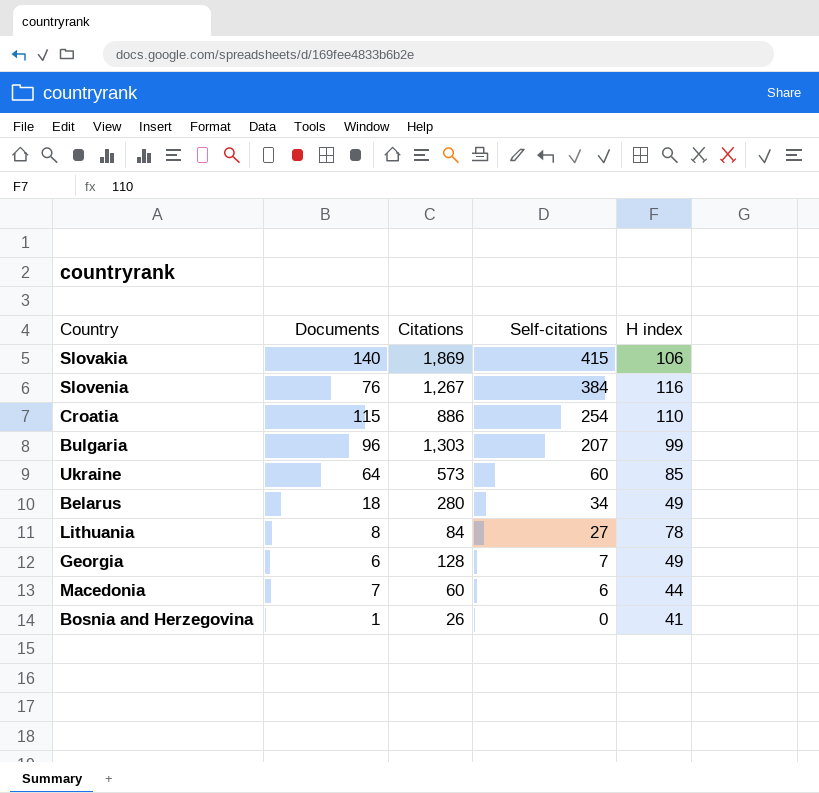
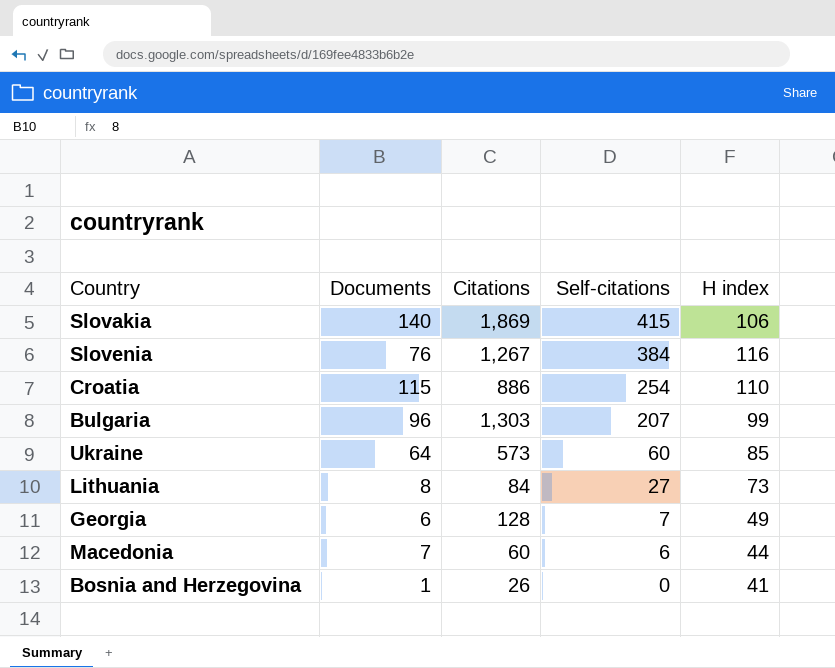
row Belarus: 18 | 280 | 34 | 49 -> none
Lithuania | H index: 78 -> 73

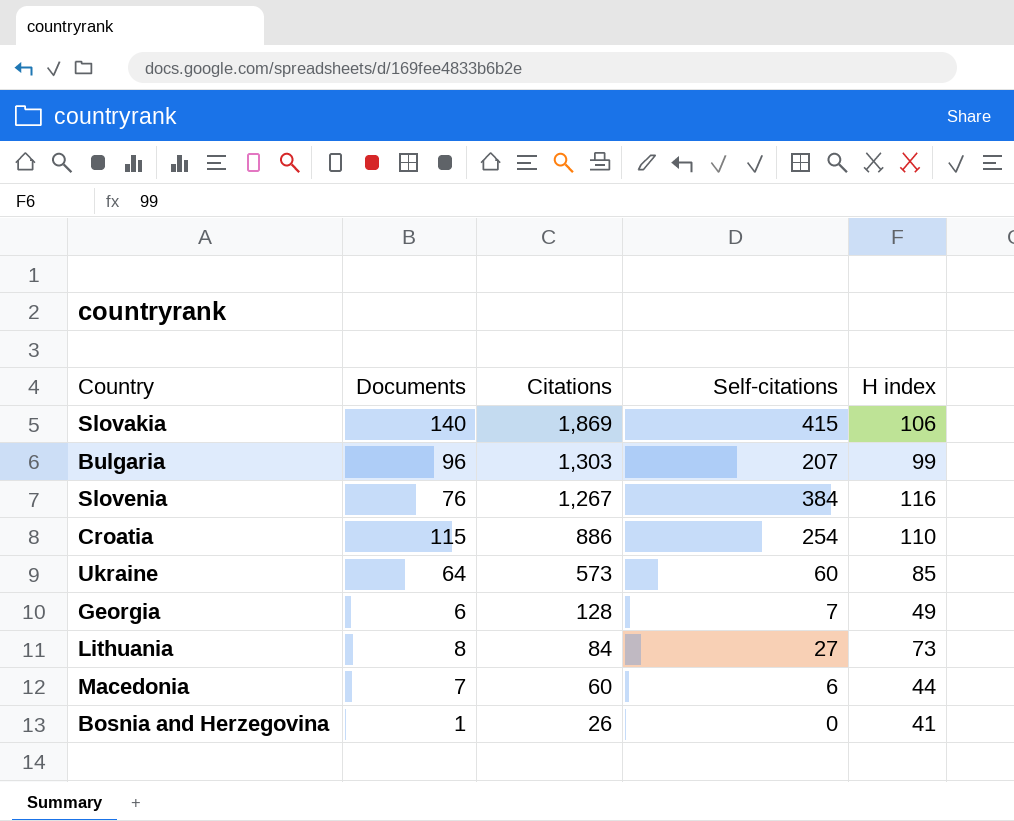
row order: Self-citations descending -> Citations descending

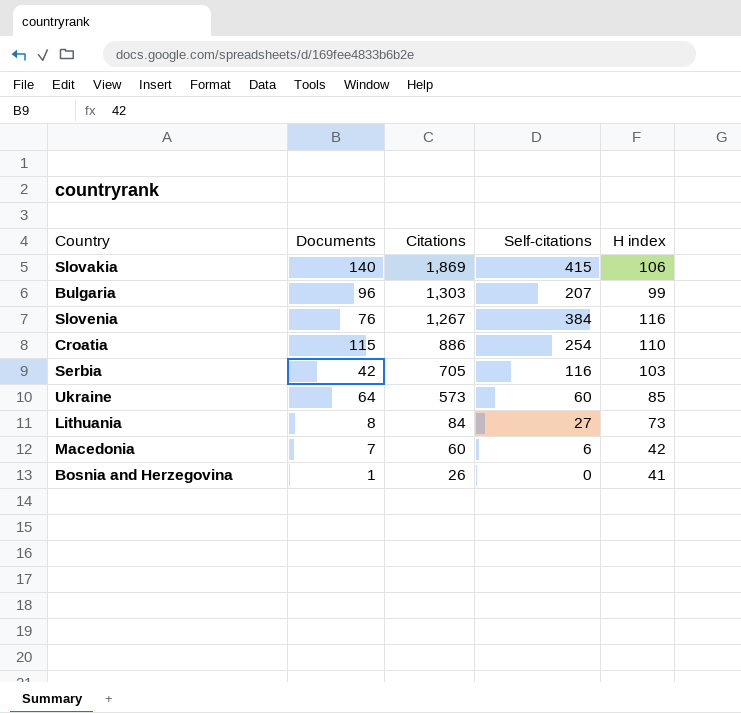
row Georgia: 6 | 128 | 7 | 49 -> none
row Serbia: none -> 42 | 705 | 116 | 103
Macedonia | H index: 44 -> 42

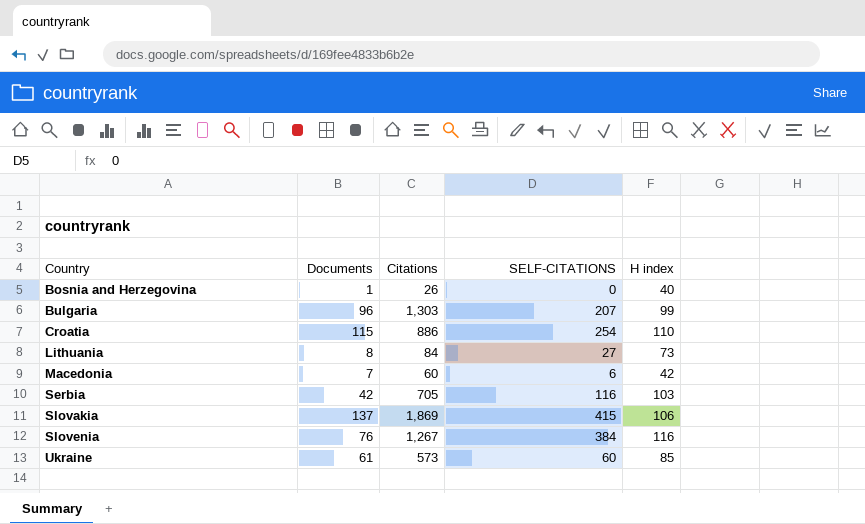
row order: Citations descending -> Country ascending
column name: Self-citations -> SELF-CITATIONS
Bosnia and Herzegovina | H index: 41 -> 40
Slovakia | Documents: 140 -> 137
Ukraine | Documents: 64 -> 61

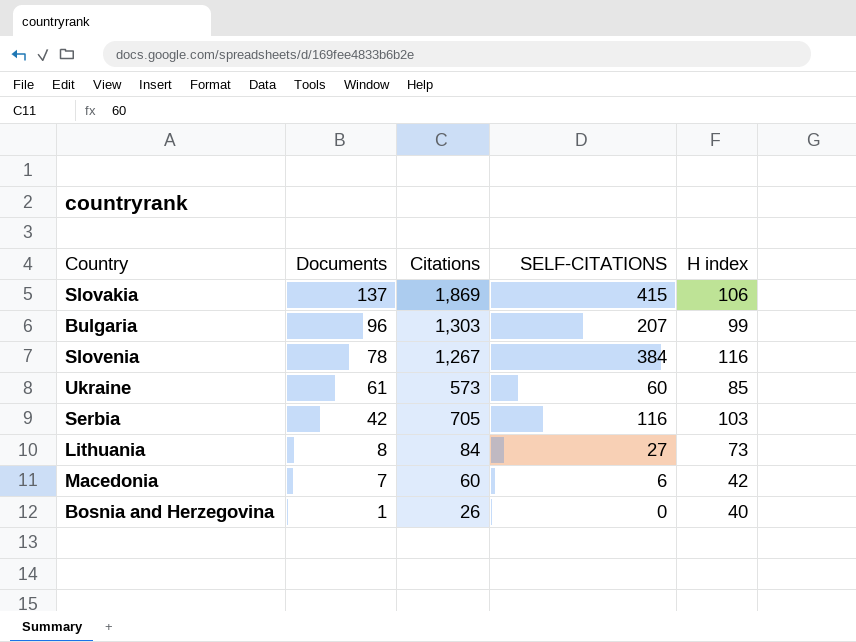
row order: Country ascending -> Documents descending
row Croatia: 115 | 886 | 254 | 110 -> none
Slovenia | Documents: 76 -> 78

